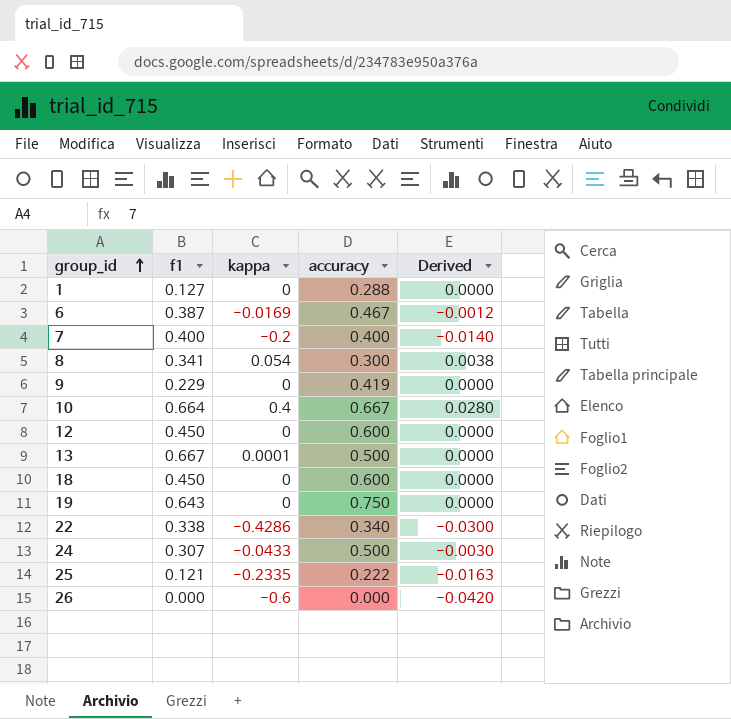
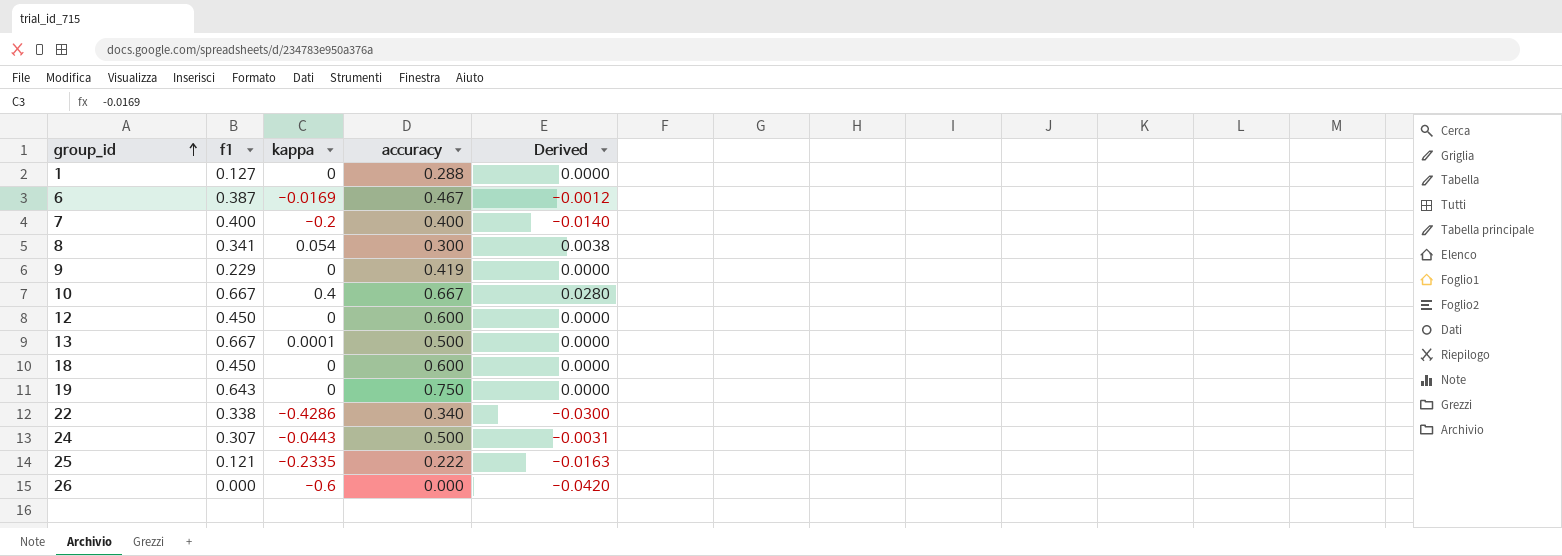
10 | f1: 0.664 -> 0.667
24 | kappa: -0.0433 -> -0.0443
24 | Derived: -0.0030 -> -0.0031

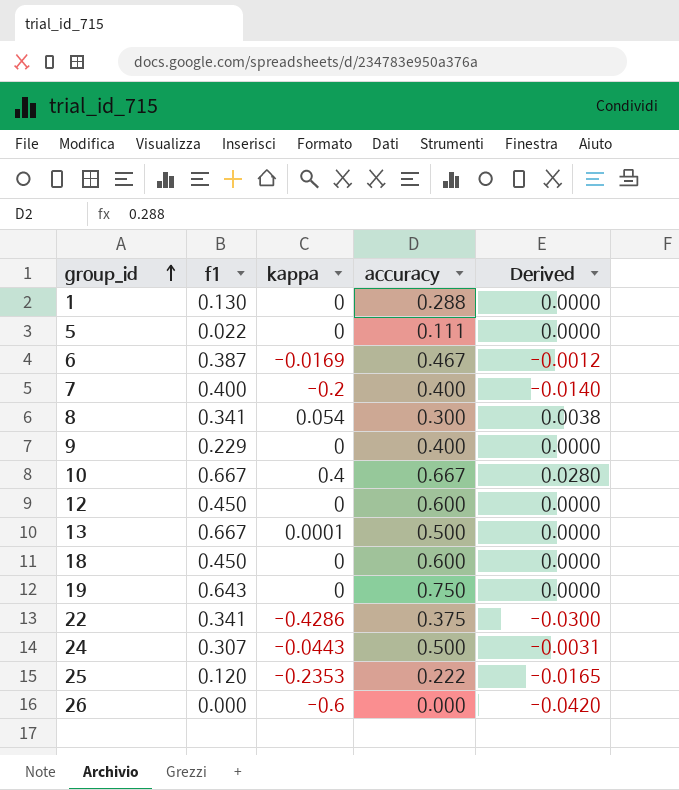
1 | f1: 0.127 -> 0.130
row 5: none -> 0.022 | 0 | 0.111 | 0.0000
9 | accuracy: 0.419 -> 0.400
22 | f1: 0.338 -> 0.341
22 | accuracy: 0.340 -> 0.375
25 | f1: 0.121 -> 0.120
25 | kappa: -0.2335 -> -0.2353
25 | Derived: -0.0163 -> -0.0165

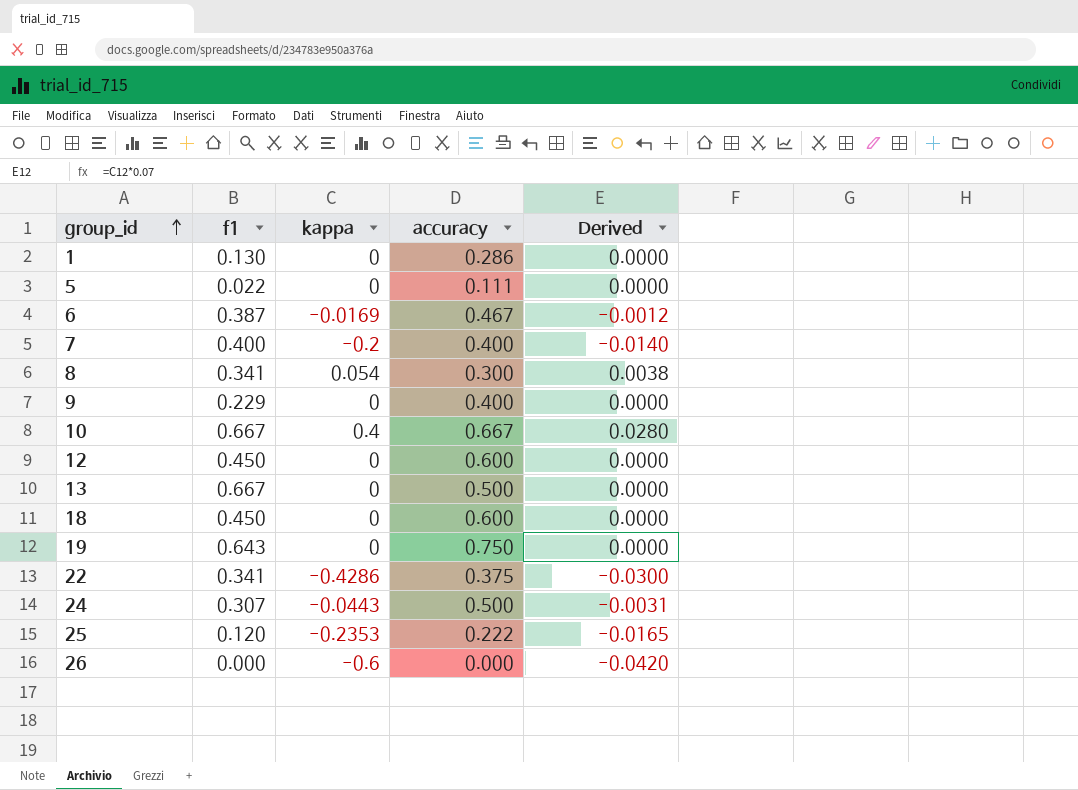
1 | accuracy: 0.288 -> 0.286
13 | kappa: 0.0001 -> 0

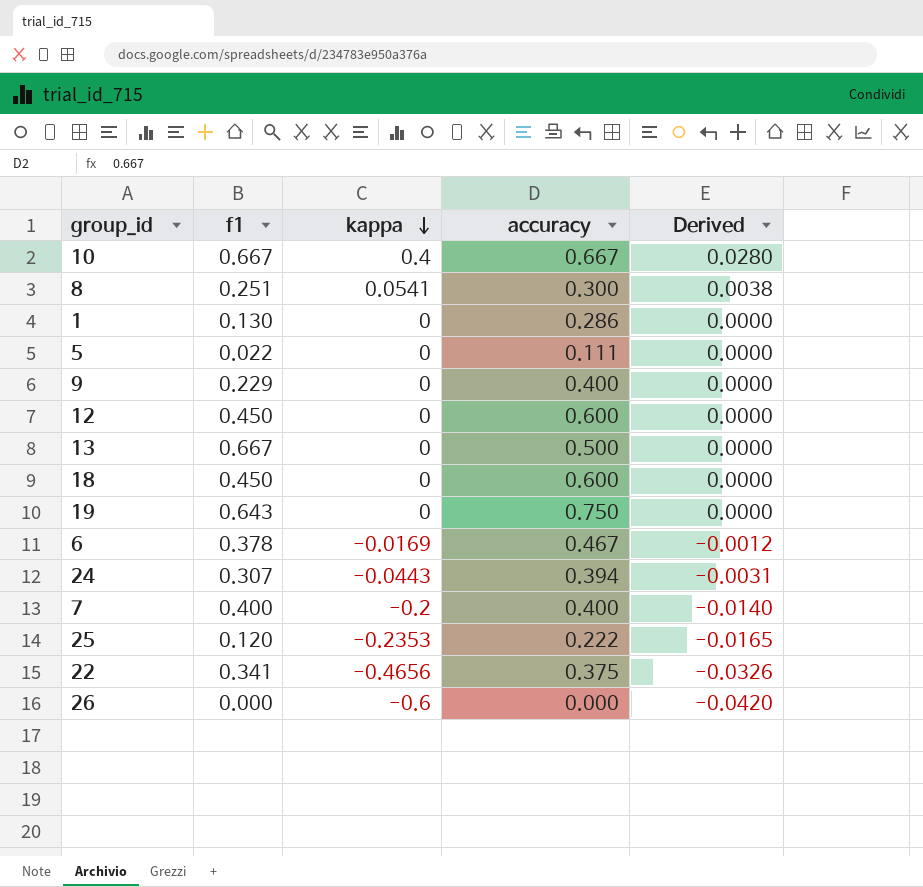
row order: group_id ascending -> kappa descending
8 | f1: 0.341 -> 0.251
8 | kappa: 0.054 -> 0.0541
6 | f1: 0.387 -> 0.378
24 | accuracy: 0.500 -> 0.394
22 | kappa: -0.4286 -> -0.4656
22 | Derived: -0.0300 -> -0.0326

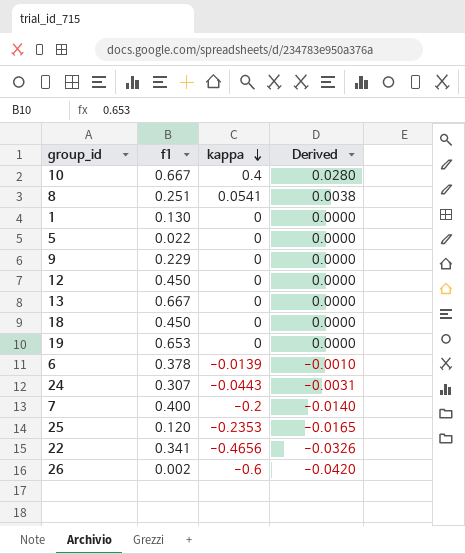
column accuracy | position: 4 -> none
19 | f1: 0.643 -> 0.653
6 | kappa: -0.0169 -> -0.0139
6 | Derived: -0.0012 -> -0.0010
26 | f1: 0.000 -> 0.002

